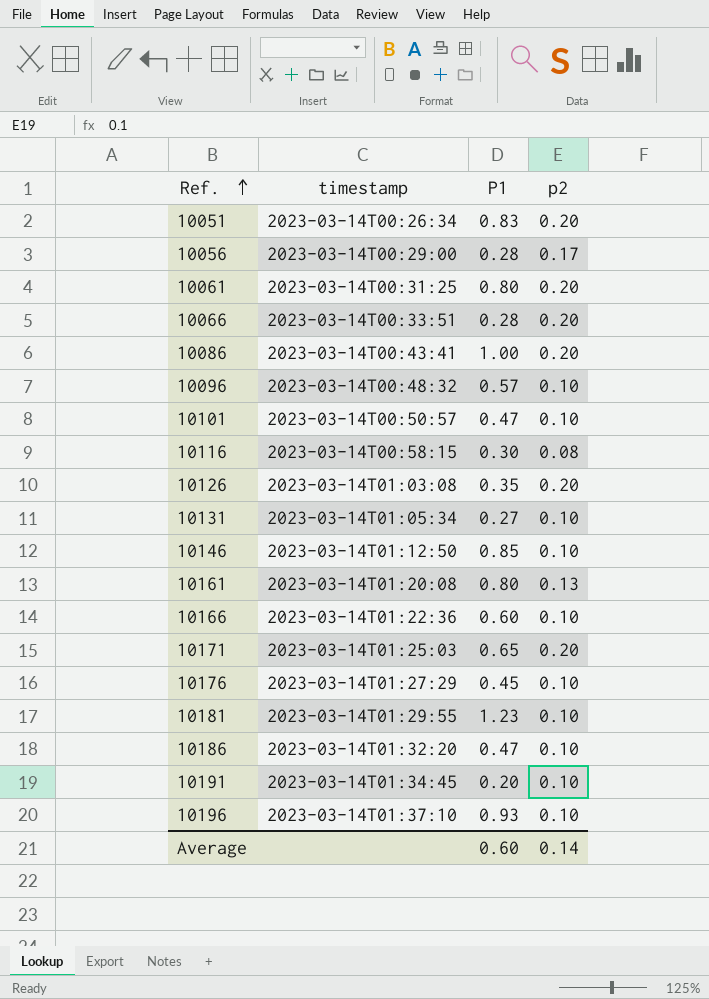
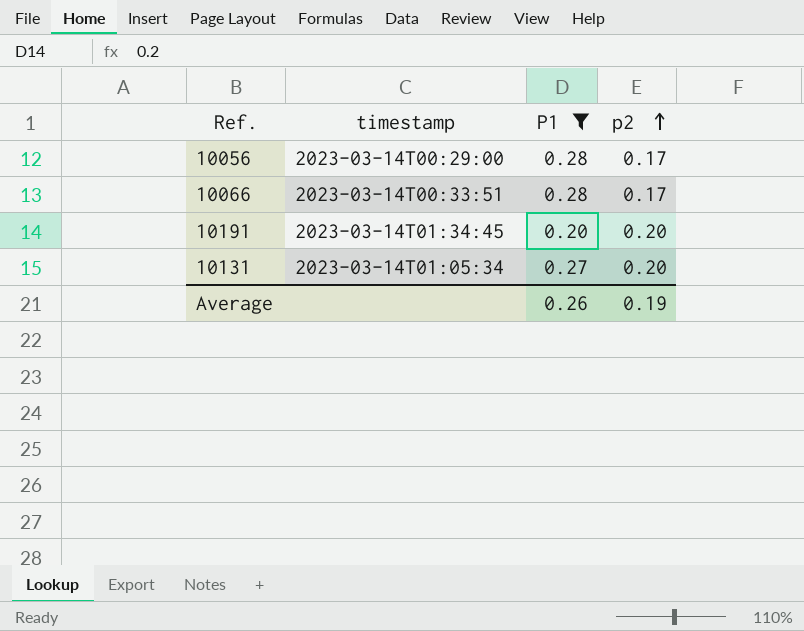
filter: none -> P1 <= 0.28
row order: Ref. ascending -> p2 ascending
10066 | p2: 0.20 -> 0.17
10191 | p2: 0.10 -> 0.20
10131 | p2: 0.10 -> 0.20
Average | P1: 0.60 -> 0.26
Average | p2: 0.14 -> 0.19

